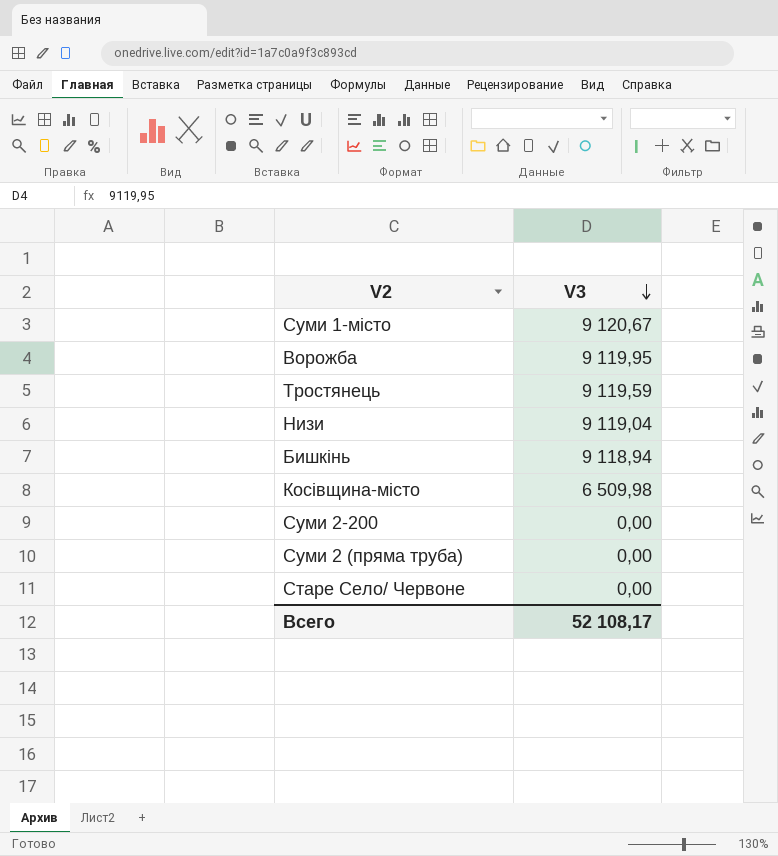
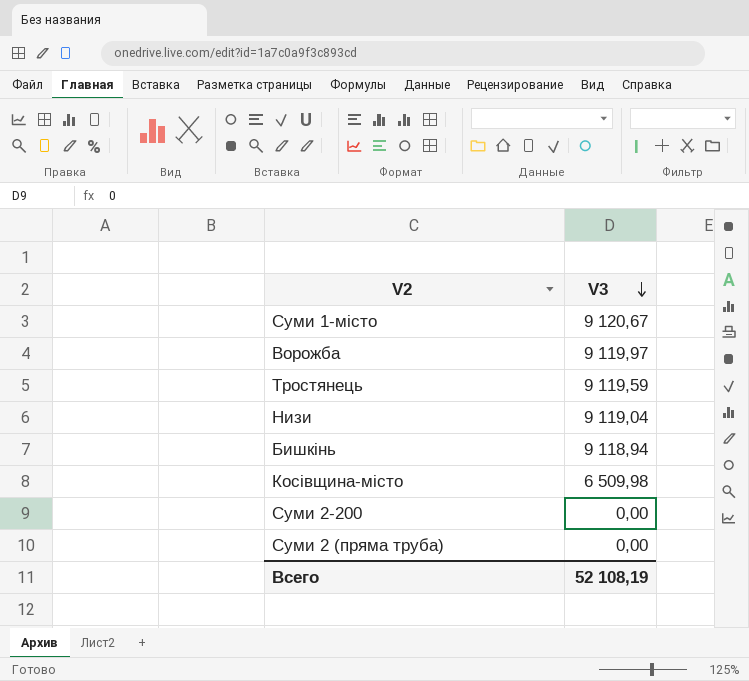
row Старе Село/ Червоне: 0,00 -> none
Ворожба | V3: 9 119,95 -> 9 119,97
Всего | V3: 52 108,17 -> 52 108,19

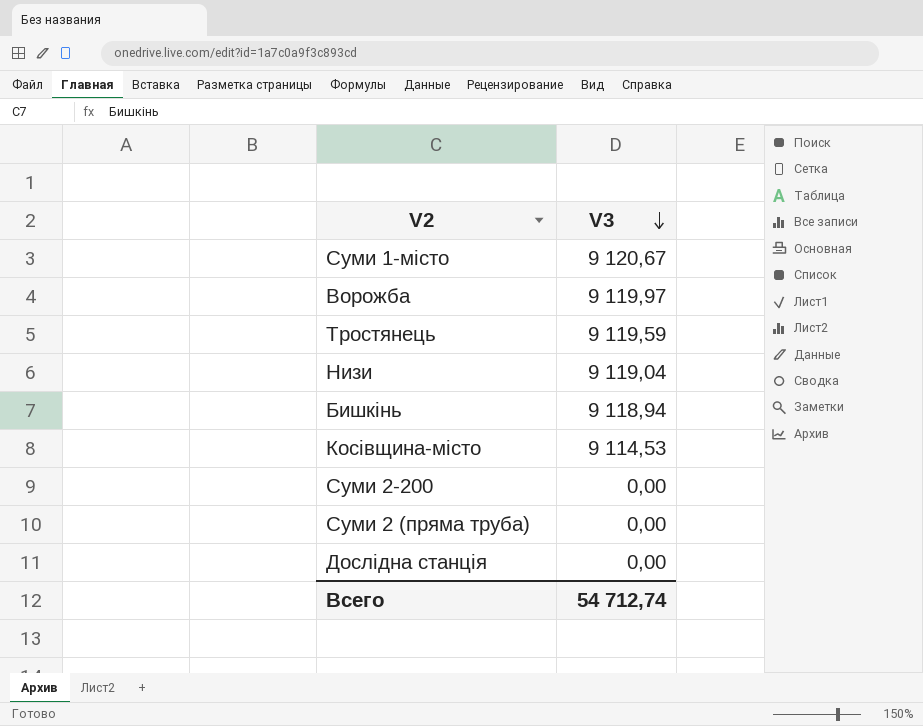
Косівщина-місто | V3: 6 509,98 -> 9 114,53
row Дослідна станція: none -> 0,00
Всего | V3: 52 108,19 -> 54 712,74

